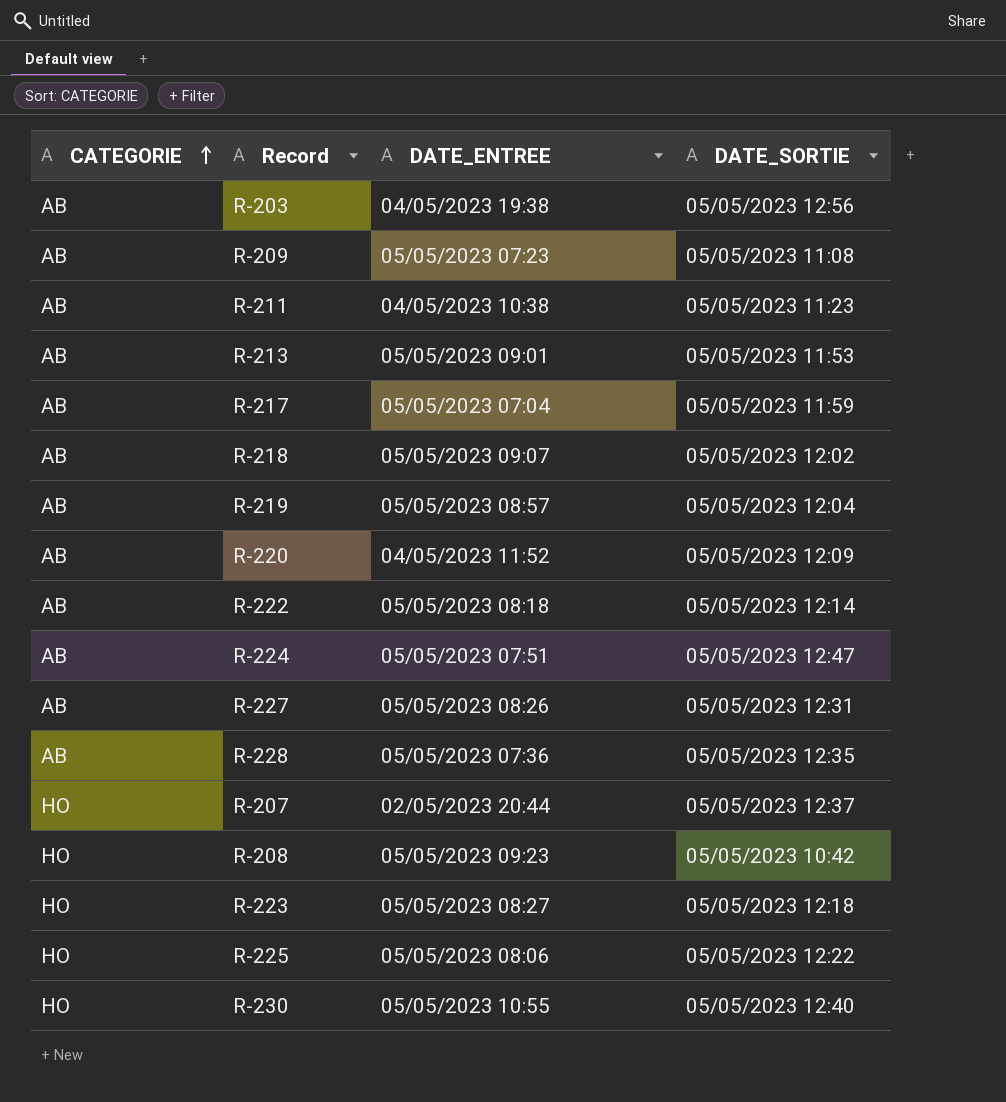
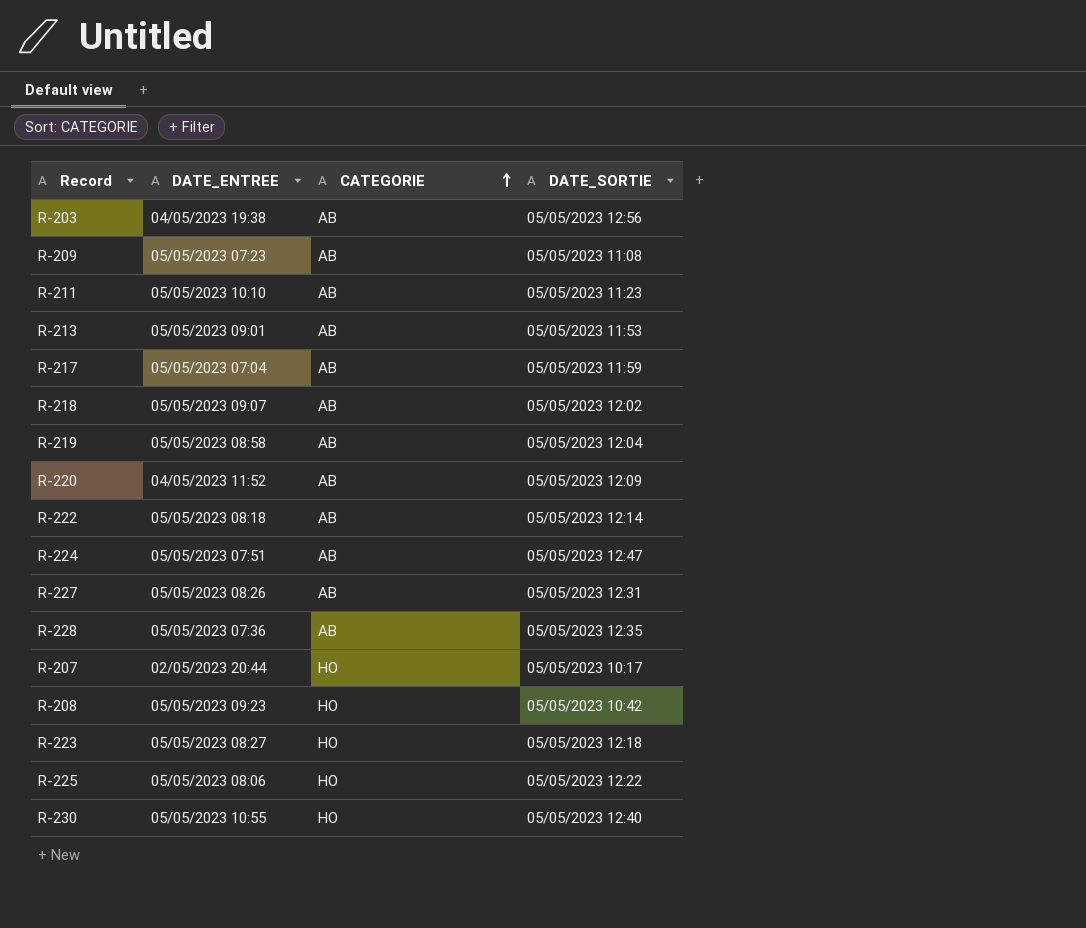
column CATEGORIE | position: 1 -> 3
R-211 | DATE_ENTREE: 04/05/2023 10:38 -> 05/05/2023 10:10
R-219 | DATE_ENTREE: 05/05/2023 08:57 -> 05/05/2023 08:58
R-207 | DATE_SORTIE: 05/05/2023 12:37 -> 05/05/2023 10:17

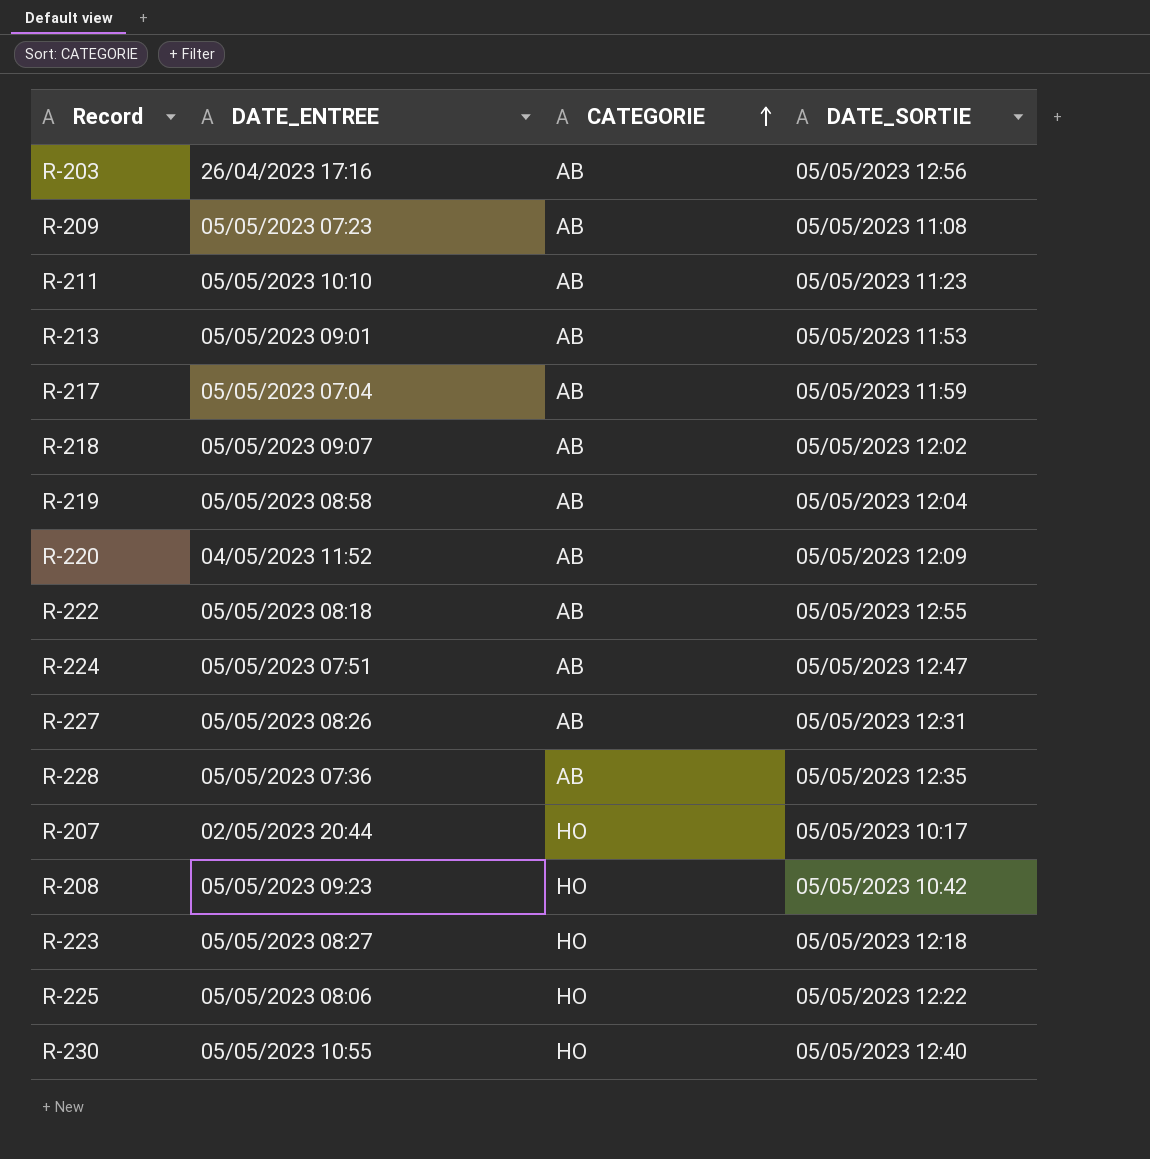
R-203 | DATE_ENTREE: 04/05/2023 19:38 -> 26/04/2023 17:16
R-222 | DATE_SORTIE: 05/05/2023 12:14 -> 05/05/2023 12:55

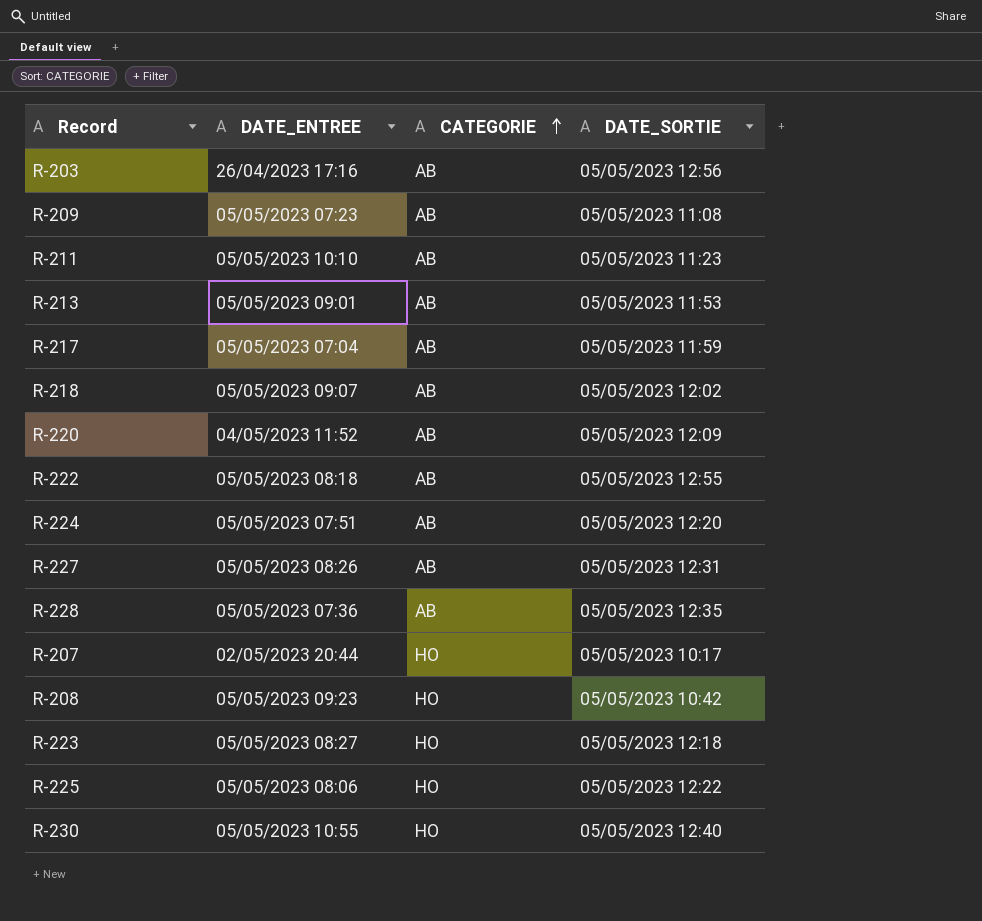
row R-219: 05/05/2023 08:58 | AB | 05/05/2023 12:04 -> none
R-224 | DATE_SORTIE: 05/05/2023 12:47 -> 05/05/2023 12:20

